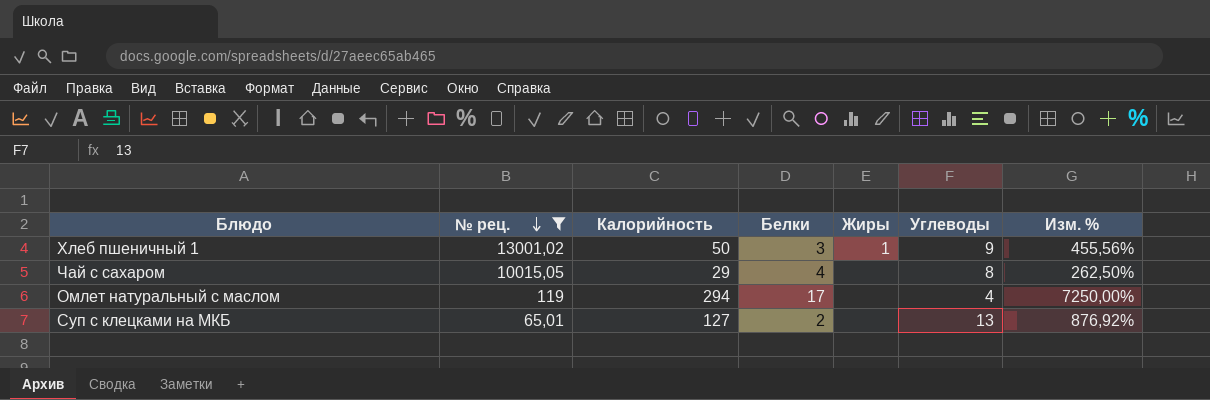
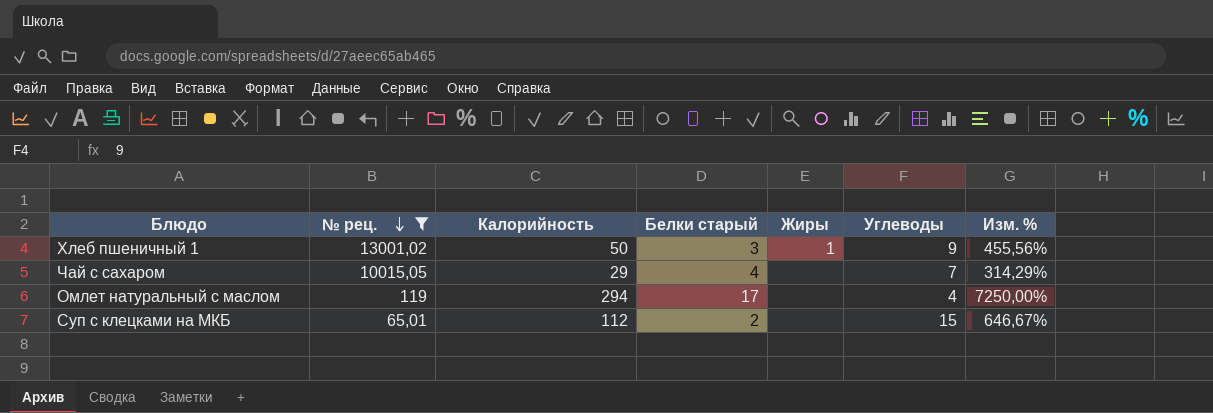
column name: Белки -> Белки старый
Чай с сахаром | Углеводы: 8 -> 7
Чай с сахаром | Изм. %: 262,50% -> 314,29%
Суп с клецками на МКБ | Калорийность: 127 -> 112
Суп с клецками на МКБ | Углеводы: 13 -> 15
Суп с клецками на МКБ | Изм. %: 876,92% -> 646,67%

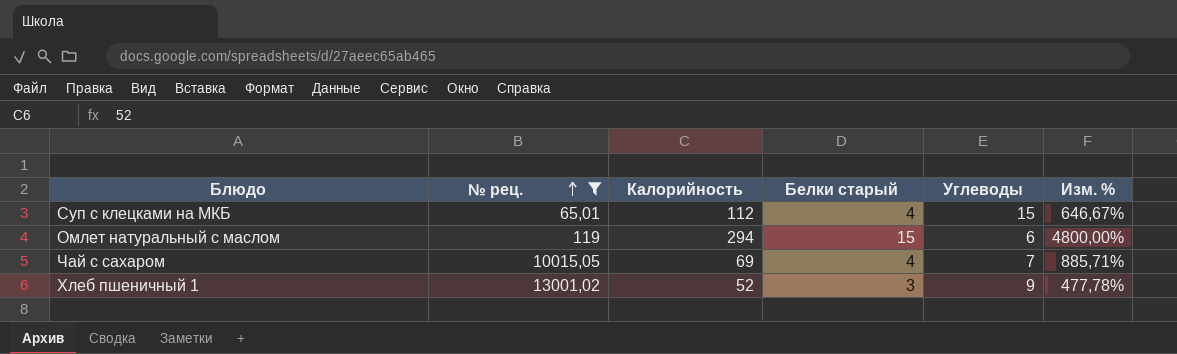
row order: № рец. descending -> № рец. ascending
column Жиры | position: 5 -> none
Суп с клецками на МКБ | Белки старый: 2 -> 4
Омлет натуральный с маслом | Белки старый: 17 -> 15
Омлет натуральный с маслом | Углеводы: 4 -> 6
Омлет натуральный с маслом | Изм. %: 7250,00% -> 4800,00%
Чай с сахаром | Калорийность: 29 -> 69
Чай с сахаром | Изм. %: 314,29% -> 885,71%
Хлеб пшеничный 1 | Калорийность: 50 -> 52
Хлеб пшеничный 1 | Изм. %: 455,56% -> 477,78%

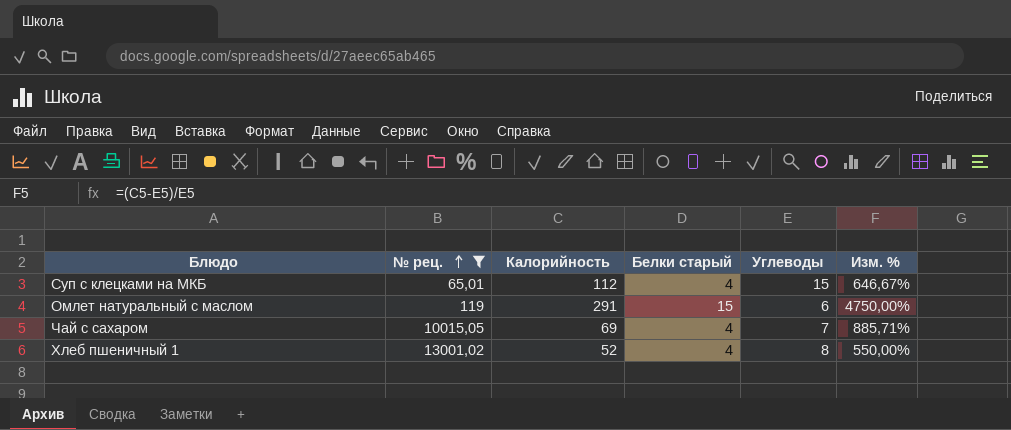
Омлет натуральный с маслом | Калорийность: 294 -> 291
Омлет натуральный с маслом | Изм. %: 4800,00% -> 4750,00%
Хлеб пшеничный 1 | Белки старый: 3 -> 4
Хлеб пшеничный 1 | Углеводы: 9 -> 8
Хлеб пшеничный 1 | Изм. %: 477,78% -> 550,00%

